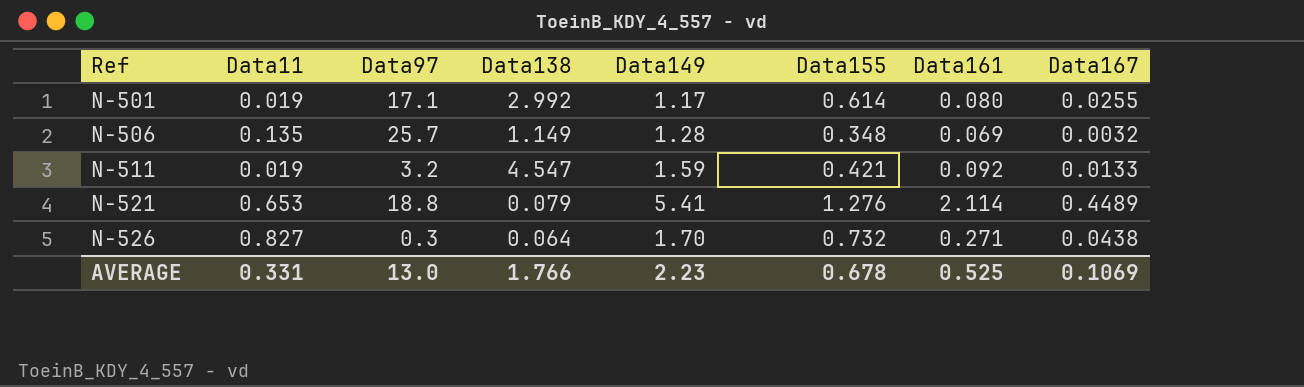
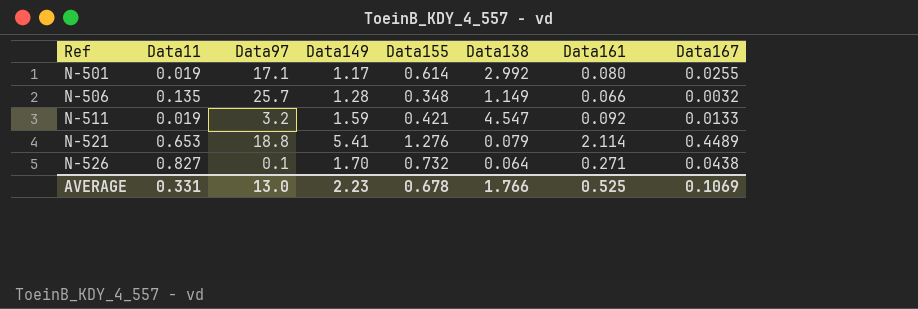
column Data138 | position: 4 -> 6
N-506 | Data161: 0.069 -> 0.066
N-526 | Data97: 0.3 -> 0.1

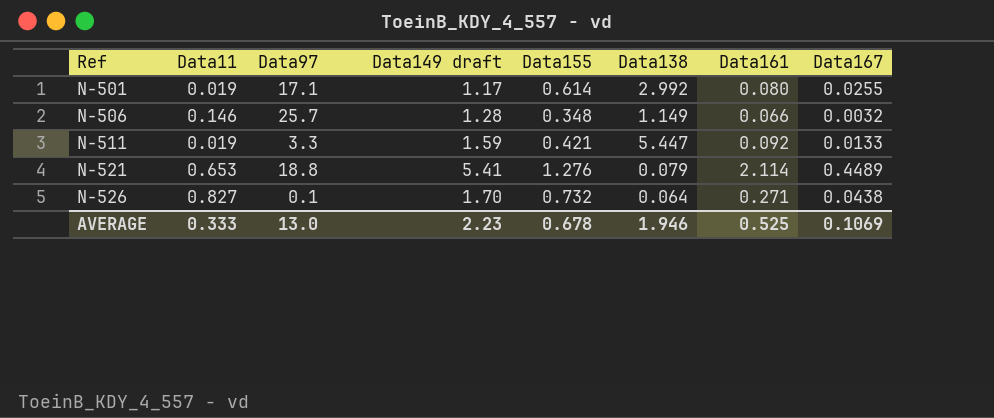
column name: Data149 -> Data149 draft
N-506 | Data11: 0.135 -> 0.146
N-511 | Data97: 3.2 -> 3.3
N-511 | Data138: 4.547 -> 5.447
AVERAGE | Data11: 0.331 -> 0.333
AVERAGE | Data138: 1.766 -> 1.946

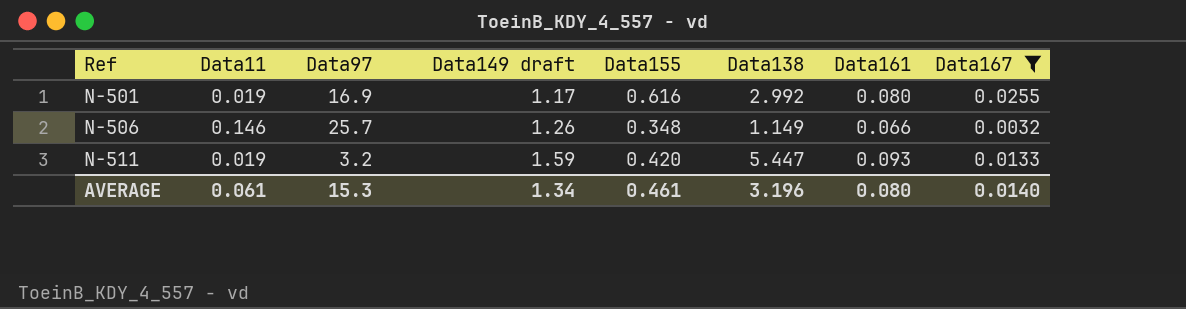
filter: none -> Data167 <= 0.0255
N-501 | Data97: 17.1 -> 16.9
N-501 | Data155: 0.614 -> 0.616
N-506 | Data149 draft: 1.28 -> 1.26
N-511 | Data97: 3.3 -> 3.2
N-511 | Data155: 0.421 -> 0.420
N-511 | Data161: 0.092 -> 0.093
AVERAGE | Data11: 0.333 -> 0.061
AVERAGE | Data97: 13.0 -> 15.3
AVERAGE | Data149 draft: 2.23 -> 1.34
AVERAGE | Data155: 0.678 -> 0.461
AVERAGE | Data138: 1.946 -> 3.196
AVERAGE | Data161: 0.525 -> 0.080
AVERAGE | Data167: 0.1069 -> 0.0140

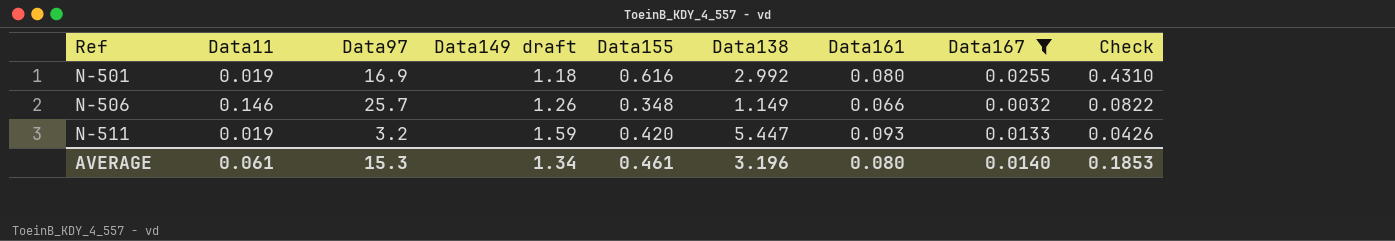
column Check | formula: none -> [Data97] * [Data167]
N-501 | Data149 draft: 1.17 -> 1.18

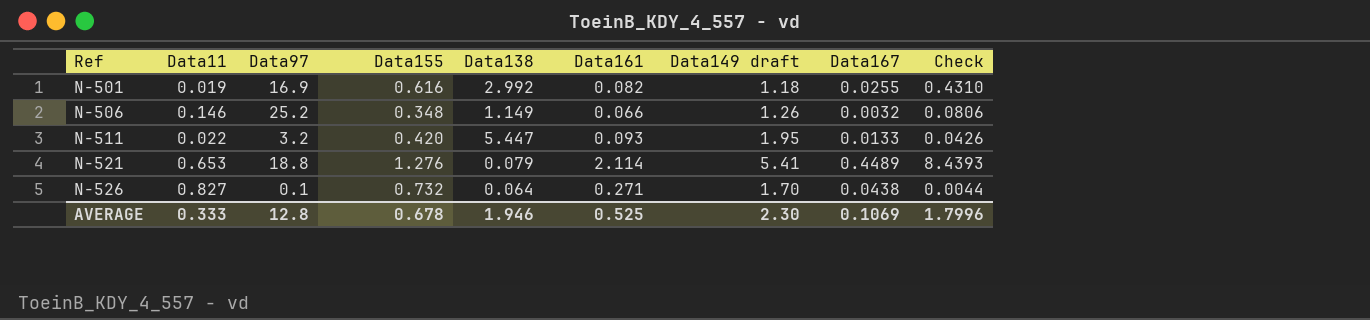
filter: Data167 <= 0.0255 -> none
column Data149 draft | position: 4 -> 7
N-501 | Data161: 0.080 -> 0.082
N-506 | Data97: 25.7 -> 25.2
N-506 | Check: 0.0822 -> 0.0806
N-511 | Data11: 0.019 -> 0.022
N-511 | Data149 draft: 1.59 -> 1.95
AVERAGE | Data11: 0.061 -> 0.333
AVERAGE | Data97: 15.3 -> 12.8
AVERAGE | Data155: 0.461 -> 0.678
AVERAGE | Data138: 3.196 -> 1.946
AVERAGE | Data161: 0.080 -> 0.525
AVERAGE | Data149 draft: 1.34 -> 2.30
AVERAGE | Data167: 0.0140 -> 0.1069
AVERAGE | Check: 0.1853 -> 1.7996

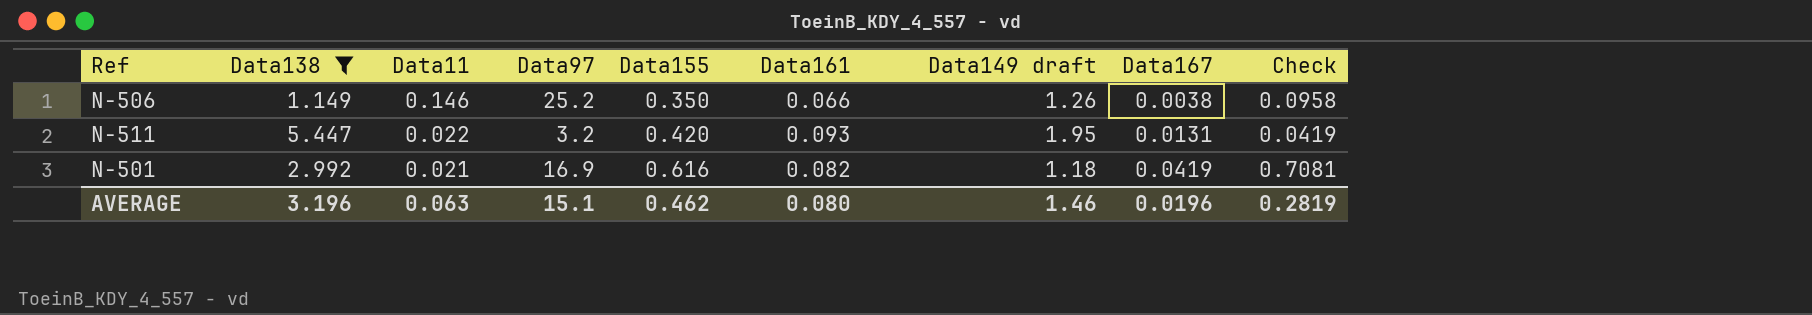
filter: none -> Data138 >= 1.149
row order: Ref ascending -> Data11 descending
column Data138 | position: 5 -> 2
N-506 | Data155: 0.348 -> 0.350
N-506 | Data167: 0.0032 -> 0.0038
N-506 | Check: 0.0806 -> 0.0958
N-511 | Data167: 0.0133 -> 0.0131
N-511 | Check: 0.0426 -> 0.0419
N-501 | Data11: 0.019 -> 0.021
N-501 | Data167: 0.0255 -> 0.0419
N-501 | Check: 0.4310 -> 0.7081
AVERAGE | Data138: 1.946 -> 3.196
AVERAGE | Data11: 0.333 -> 0.063
AVERAGE | Data97: 12.8 -> 15.1
AVERAGE | Data155: 0.678 -> 0.462
AVERAGE | Data161: 0.525 -> 0.080
AVERAGE | Data149 draft: 2.30 -> 1.46
AVERAGE | Data167: 0.1069 -> 0.0196
AVERAGE | Check: 1.7996 -> 0.2819

